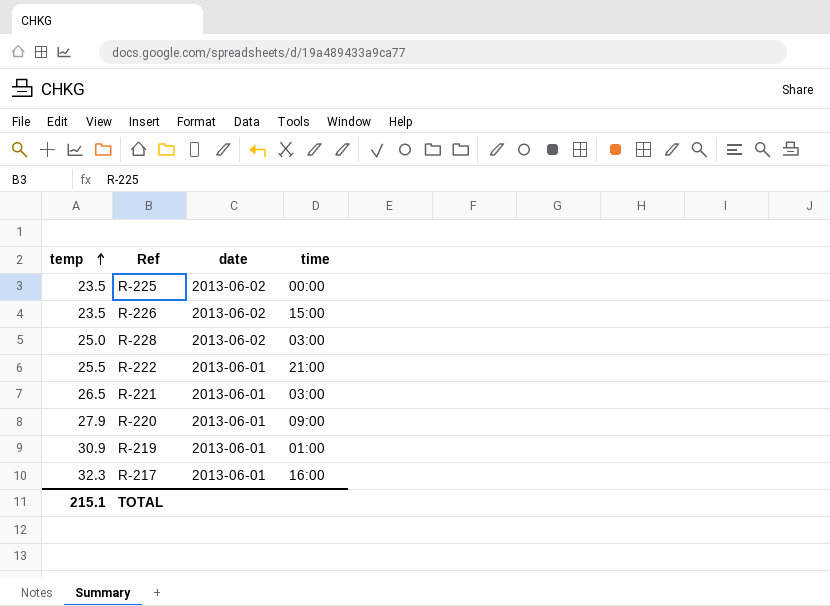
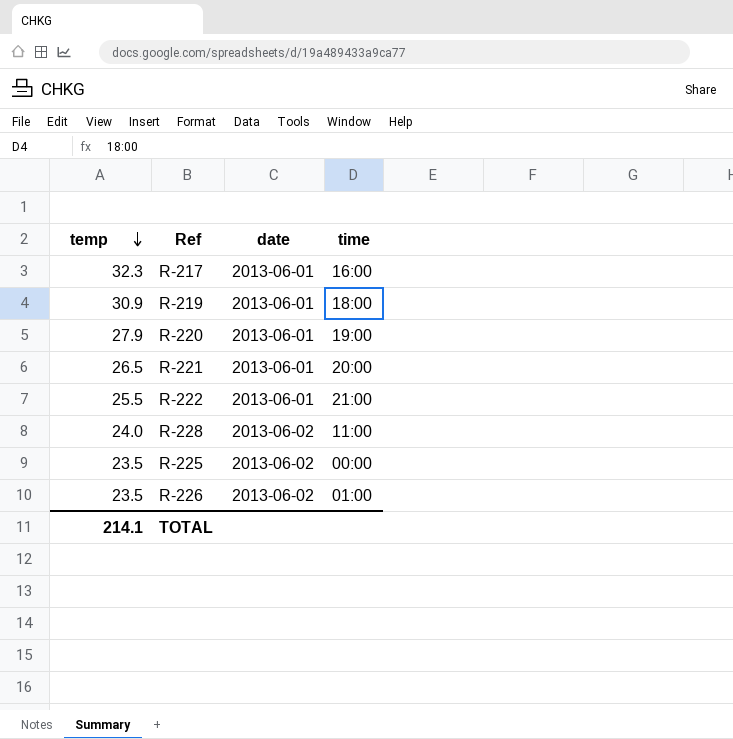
row order: temp ascending -> temp descending
R-219 | time: 01:00 -> 18:00
R-220 | time: 09:00 -> 19:00
R-221 | time: 03:00 -> 20:00
R-228 | temp: 25.0 -> 24.0
R-228 | time: 03:00 -> 11:00
R-226 | time: 15:00 -> 01:00
TOTAL | temp: 215.1 -> 214.1

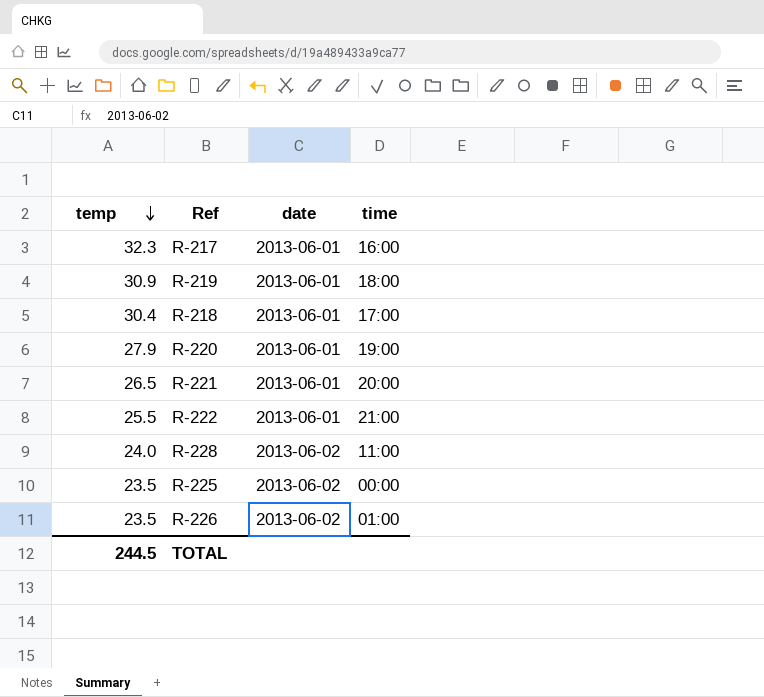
row R-218: none -> 30.4 | 2013-06-01 | 17:00
TOTAL | temp: 214.1 -> 244.5

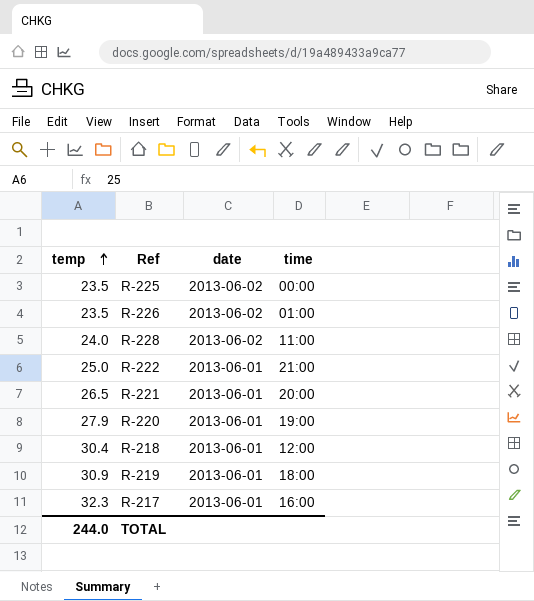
row order: temp descending -> temp ascending
R-222 | temp: 25.5 -> 25.0
R-218 | time: 17:00 -> 12:00
TOTAL | temp: 244.5 -> 244.0

